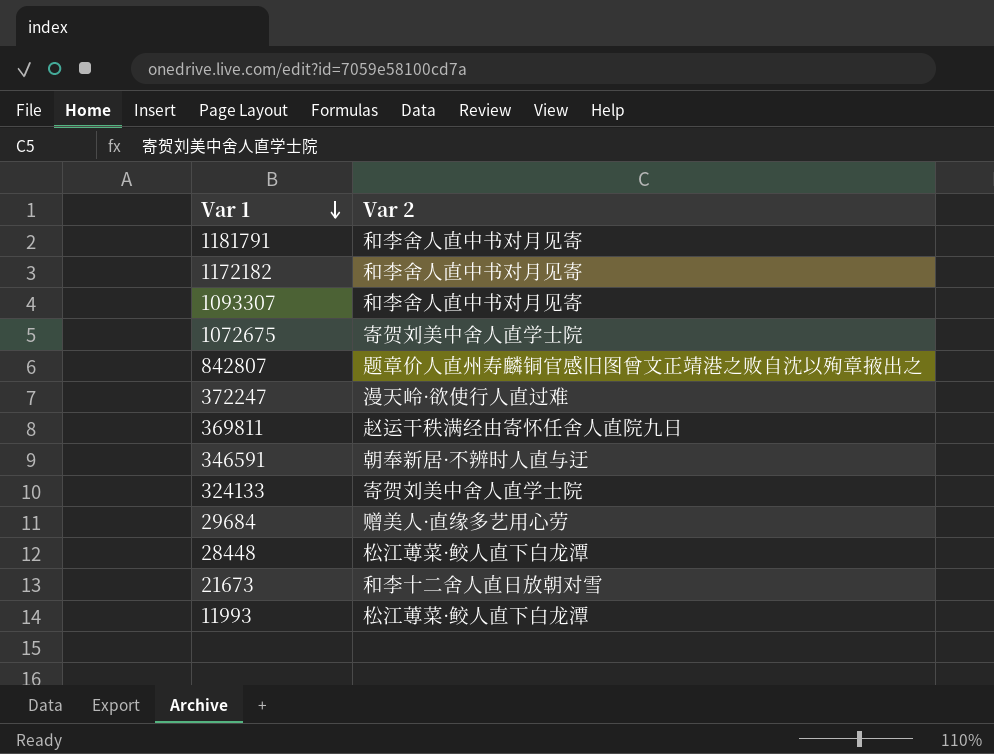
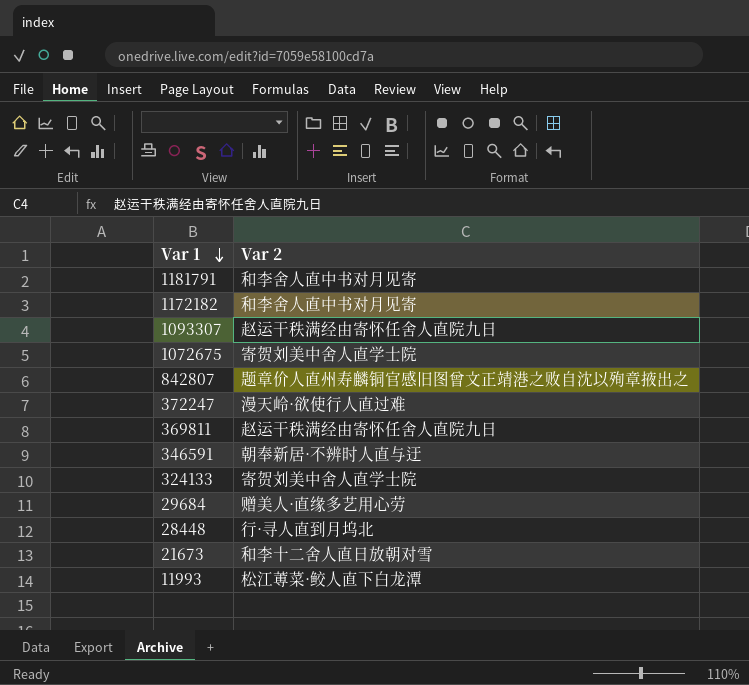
1093307 | Var 2: 和李舍人直中书对月见寄 -> 赵运干秩满经由寄怀任舍人直院九日
28448 | Var 2: 松江蒪菜·鲛人直下白龙潭 -> 行·寻人直到月坞北

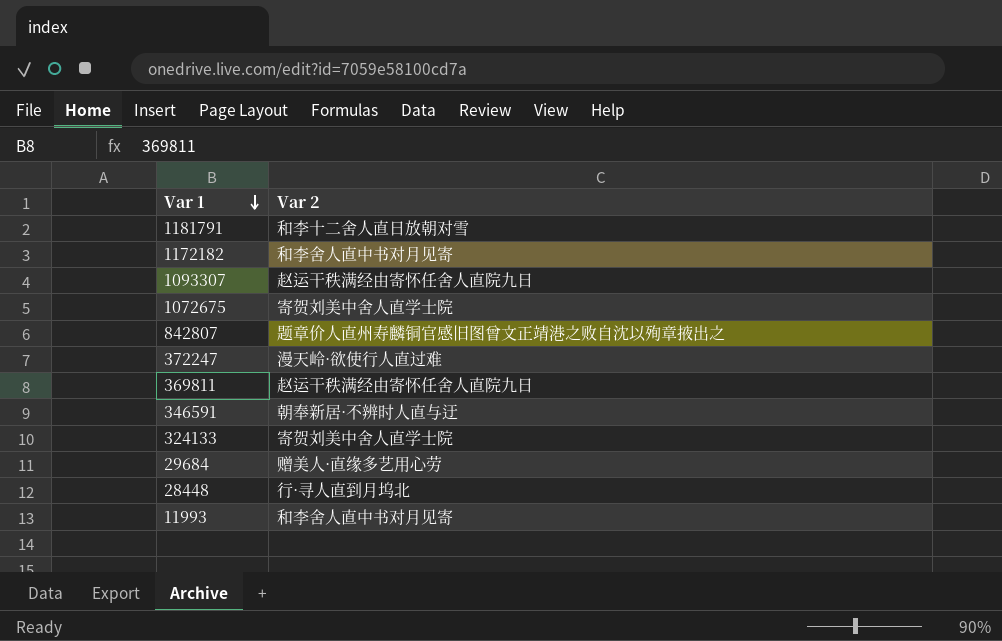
row 21673: 和李十二舍人直日放朝对雪 -> none
1181791 | Var 2: 和李舍人直中书对月见寄 -> 和李十二舍人直日放朝对雪
11993 | Var 2: 松江蒪菜·鲛人直下白龙潭 -> 和李舍人直中书对月见寄

